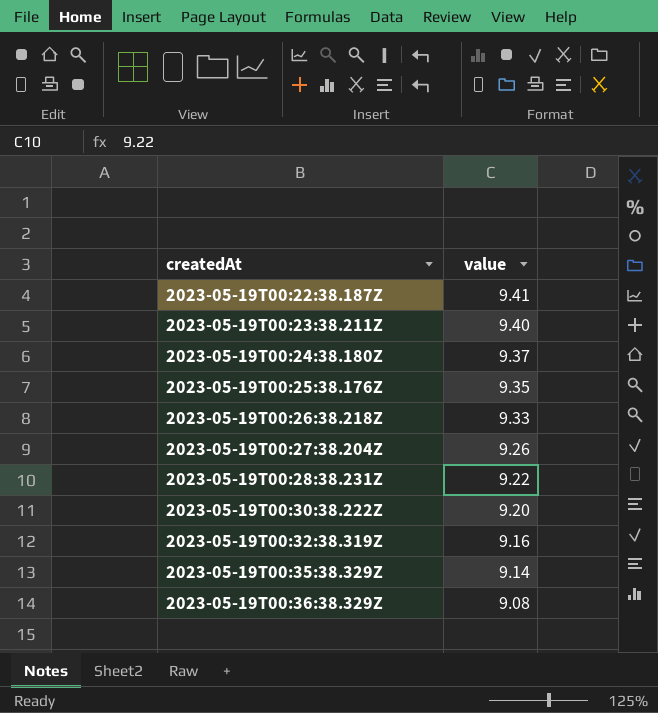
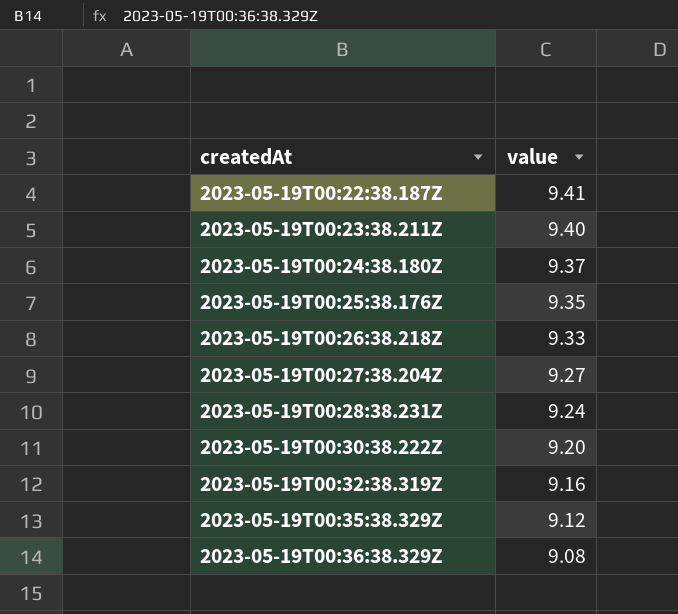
2023-05-19T00:27:38.204Z | value: 9.26 -> 9.27
2023-05-19T00:28:38.231Z | value: 9.22 -> 9.24
2023-05-19T00:35:38.329Z | value: 9.14 -> 9.12

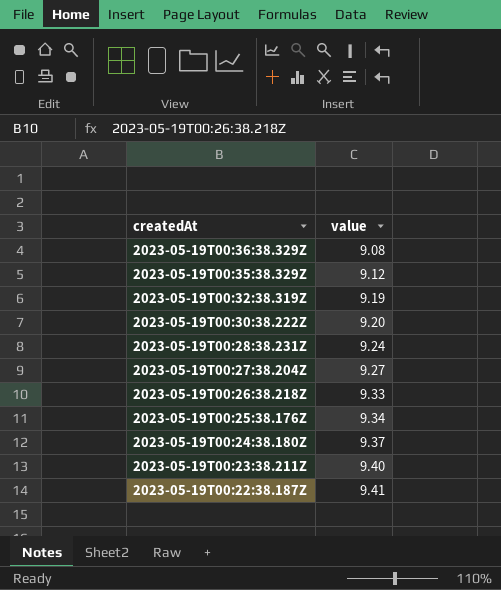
row order: createdAt ascending -> createdAt descending
2023-05-19T00:32:38.319Z | value: 9.16 -> 9.19
2023-05-19T00:25:38.176Z | value: 9.35 -> 9.34

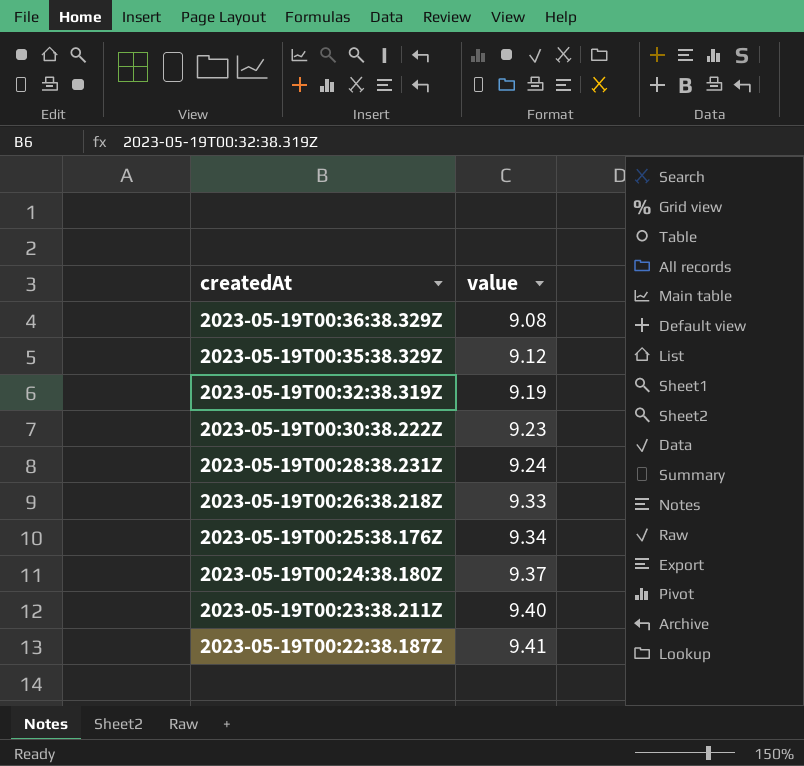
row 2023-05-19T00:27:38.204Z: 9.27 -> none
2023-05-19T00:30:38.222Z | value: 9.20 -> 9.23

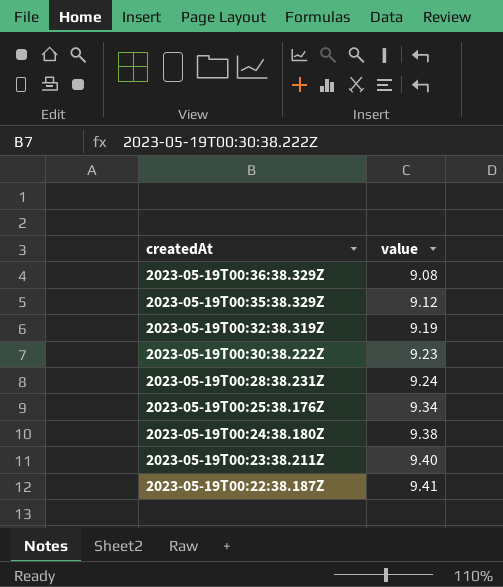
row 2023-05-19T00:26:38.218Z: 9.33 -> none
2023-05-19T00:24:38.180Z | value: 9.37 -> 9.38

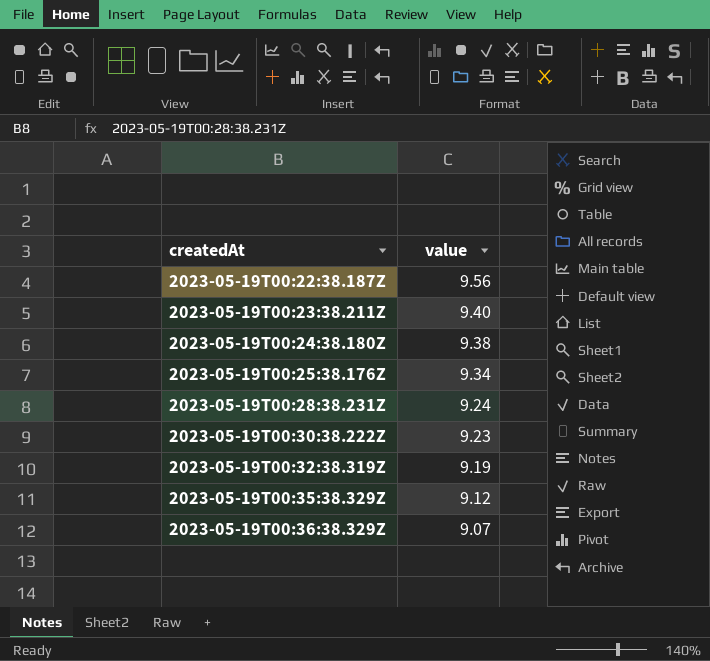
row order: createdAt descending -> createdAt ascending
2023-05-19T00:22:38.187Z | value: 9.41 -> 9.56
2023-05-19T00:36:38.329Z | value: 9.08 -> 9.07

